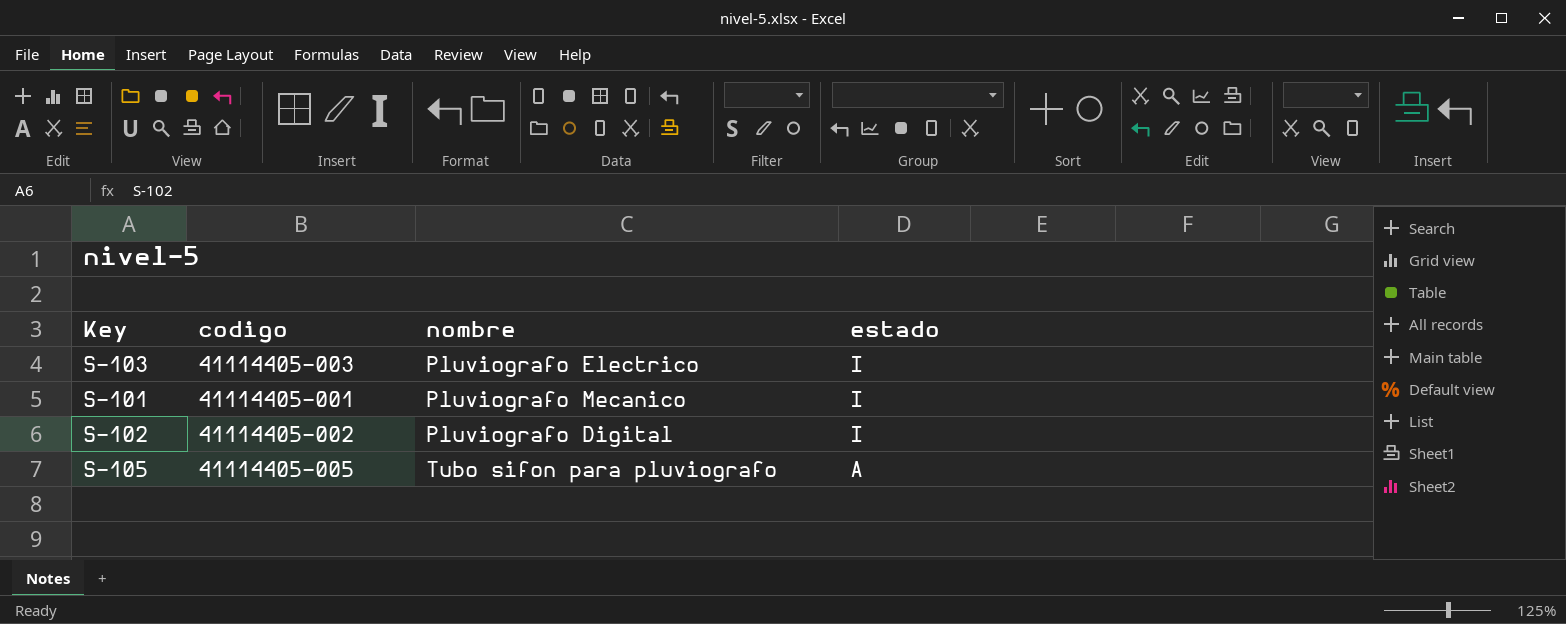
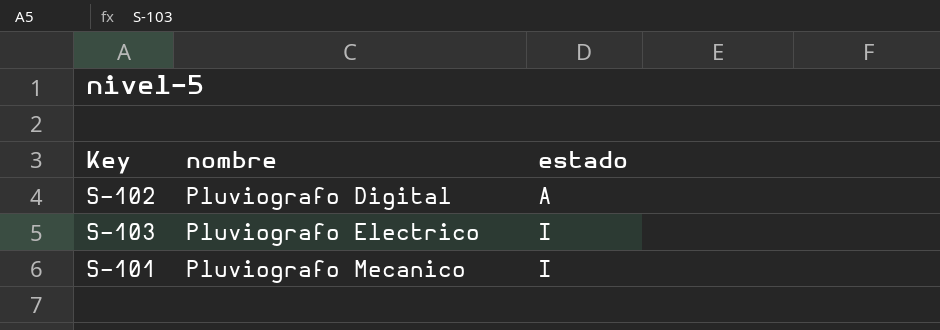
row order: estado descending -> nombre ascending
column codigo | position: 2 -> none
row S-105: 41114405-005 | Tubo sifon para pluviografo | A -> none
S-102 | estado: I -> A

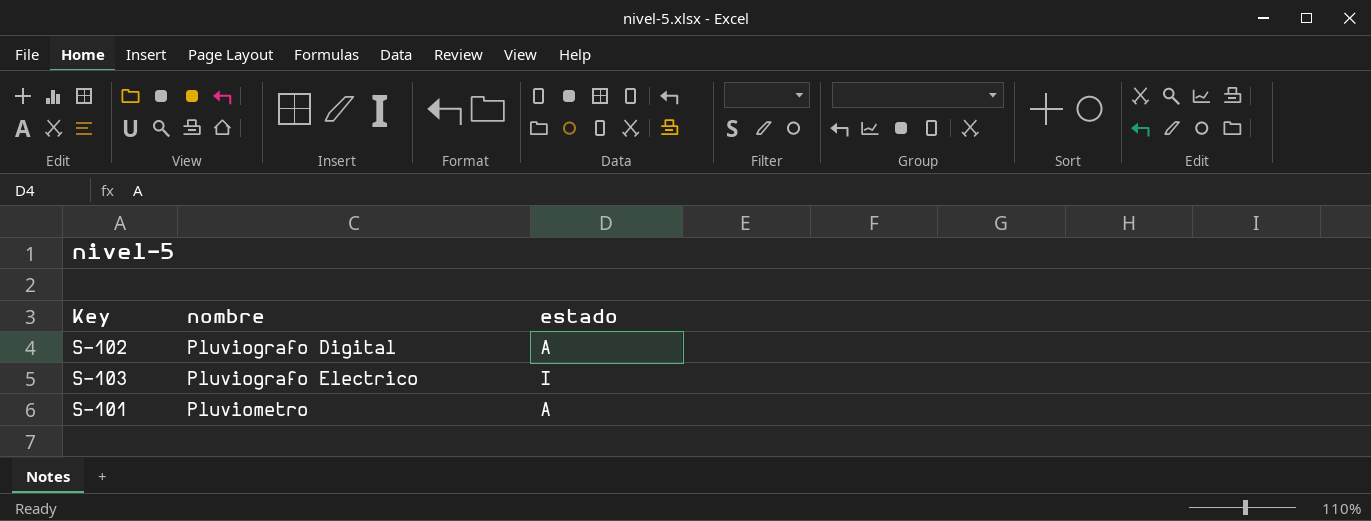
S-101 | nombre: Pluviografo Mecanico -> Pluviometro
S-101 | estado: I -> A

